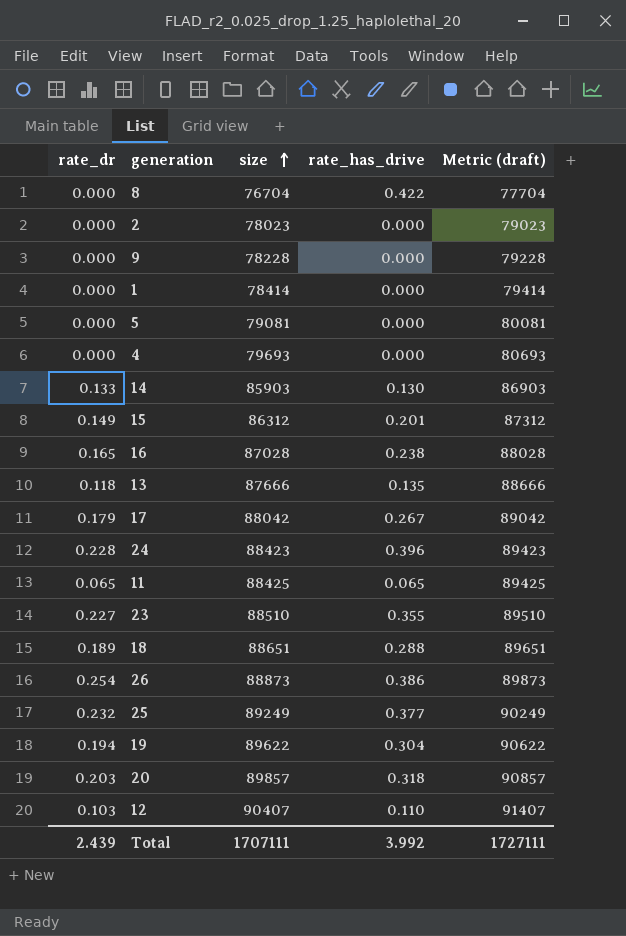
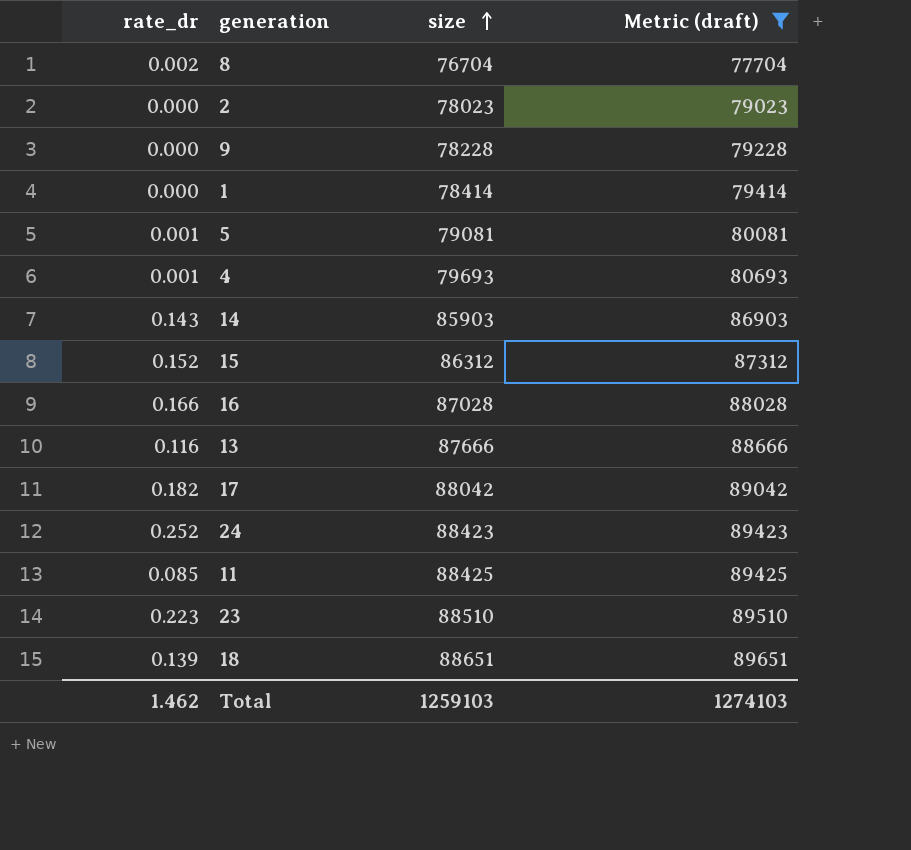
filter: none -> Metric (draft) <= 89651
column rate_has_drive | position: 4 -> none
8 | rate_dr: 0.000 -> 0.002
5 | rate_dr: 0.000 -> 0.001
4 | rate_dr: 0.000 -> 0.001
14 | rate_dr: 0.133 -> 0.143
15 | rate_dr: 0.149 -> 0.152
16 | rate_dr: 0.165 -> 0.166
13 | rate_dr: 0.118 -> 0.116
17 | rate_dr: 0.179 -> 0.182
24 | rate_dr: 0.228 -> 0.252
11 | rate_dr: 0.065 -> 0.085
23 | rate_dr: 0.227 -> 0.223
18 | rate_dr: 0.189 -> 0.139
Total | rate_dr: 2.439 -> 1.462
Total | size: 1707111 -> 1259103
Total | Metric (draft): 1727111 -> 1274103

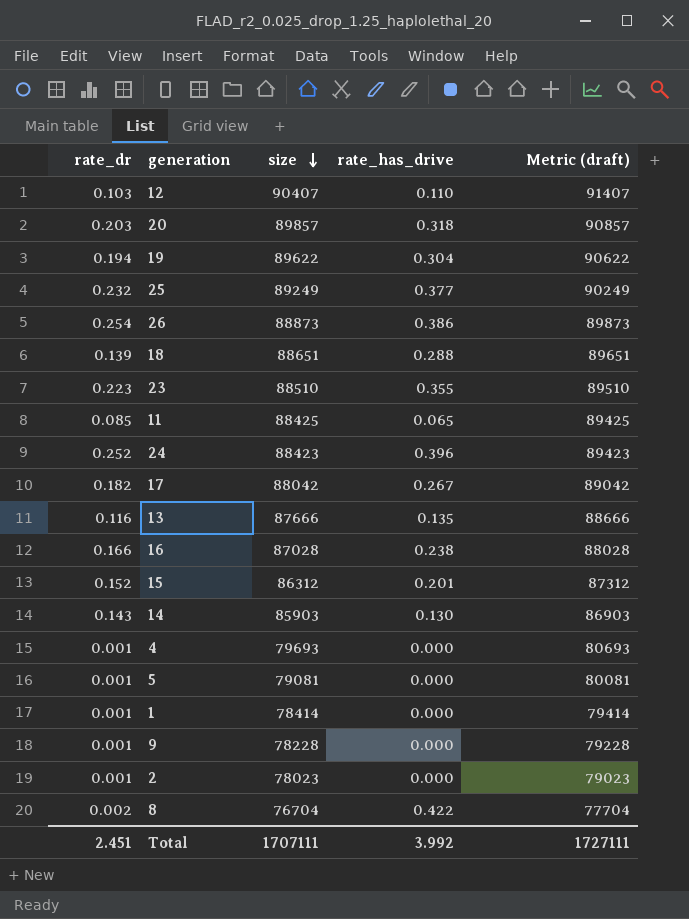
filter: Metric (draft) <= 89651 -> none
row order: size ascending -> size descending
column rate_has_drive | position: none -> 4
1 | rate_dr: 0.000 -> 0.001
9 | rate_dr: 0.000 -> 0.001
2 | rate_dr: 0.000 -> 0.001
Total | rate_dr: 1.462 -> 2.451
Total | size: 1259103 -> 1707111
Total | Metric (draft): 1274103 -> 1727111

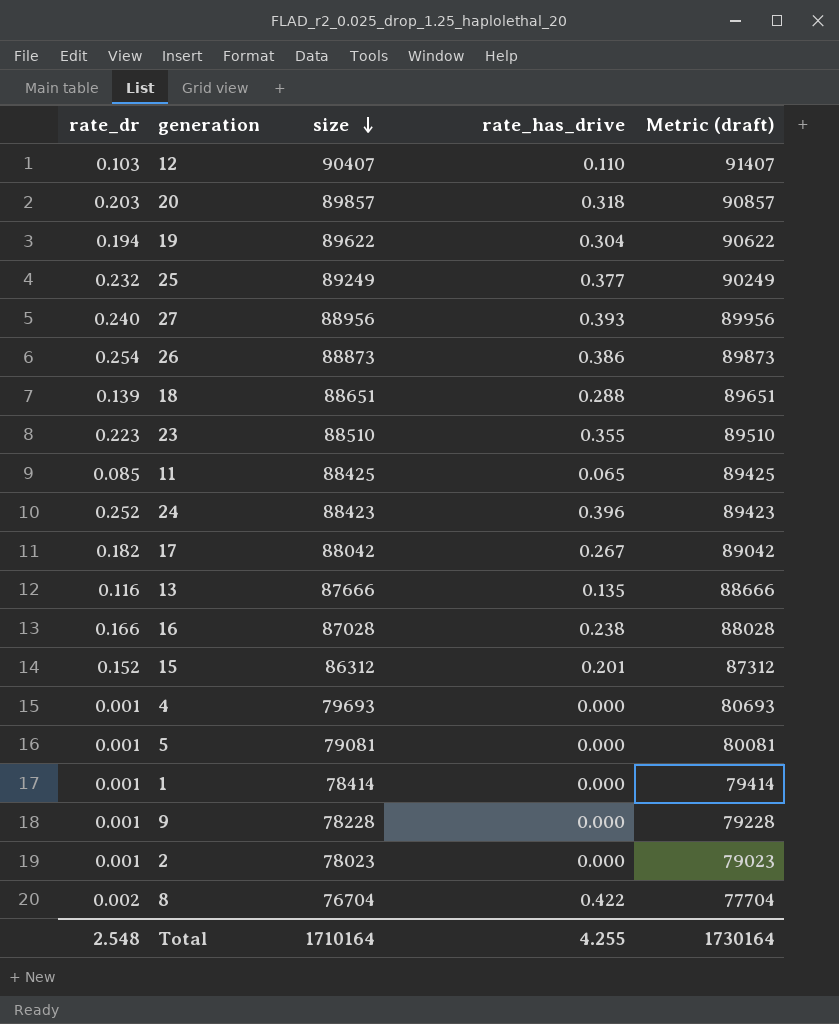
row 14: 0.143 | 85903 | 0.130 | 86903 -> none
row 27: none -> 0.240 | 88956 | 0.393 | 89956
Total | rate_dr: 2.451 -> 2.548
Total | size: 1707111 -> 1710164
Total | rate_has_drive: 3.992 -> 4.255
Total | Metric (draft): 1727111 -> 1730164

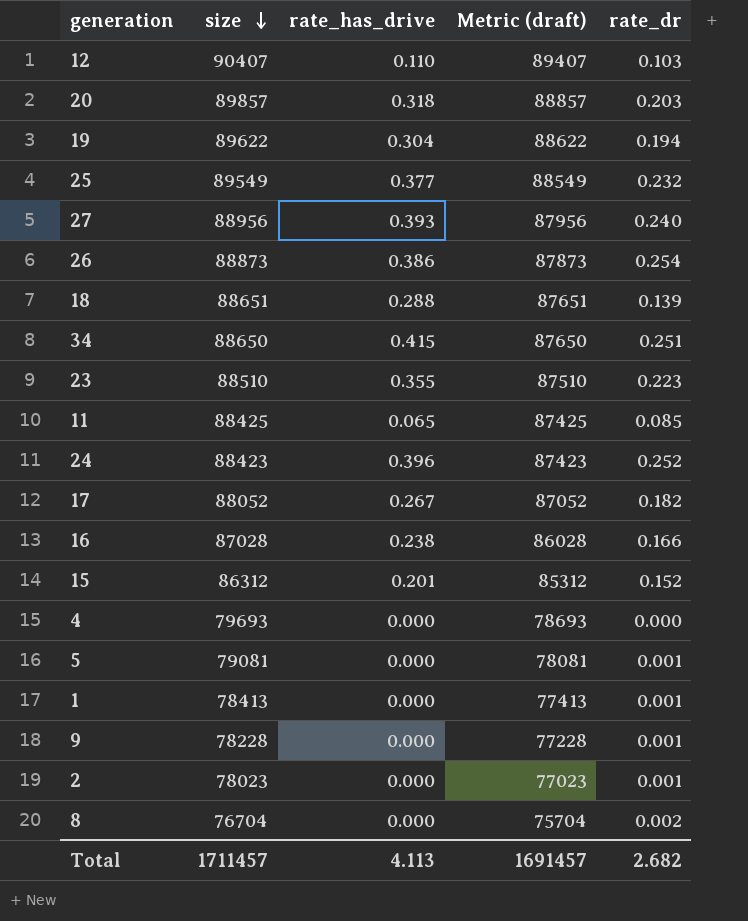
column Metric (draft) | formula: [size] + 1000 -> [size] - 1000
column rate_dr | position: 1 -> 5
row 13: 0.116 | 87666 | 0.135 | 88666 -> none
25 | size: 89249 -> 89549
row 34: none -> 88650 | 0.415 | 87650 | 0.251
17 | size: 88042 -> 88052
4 | rate_dr: 0.001 -> 0.000
1 | size: 78414 -> 78413
8 | rate_has_drive: 0.422 -> 0.000
Total | size: 1710164 -> 1711457
Total | rate_has_drive: 4.255 -> 4.113
Total | Metric (draft): 1730164 -> 1691457
Total | rate_dr: 2.548 -> 2.682

